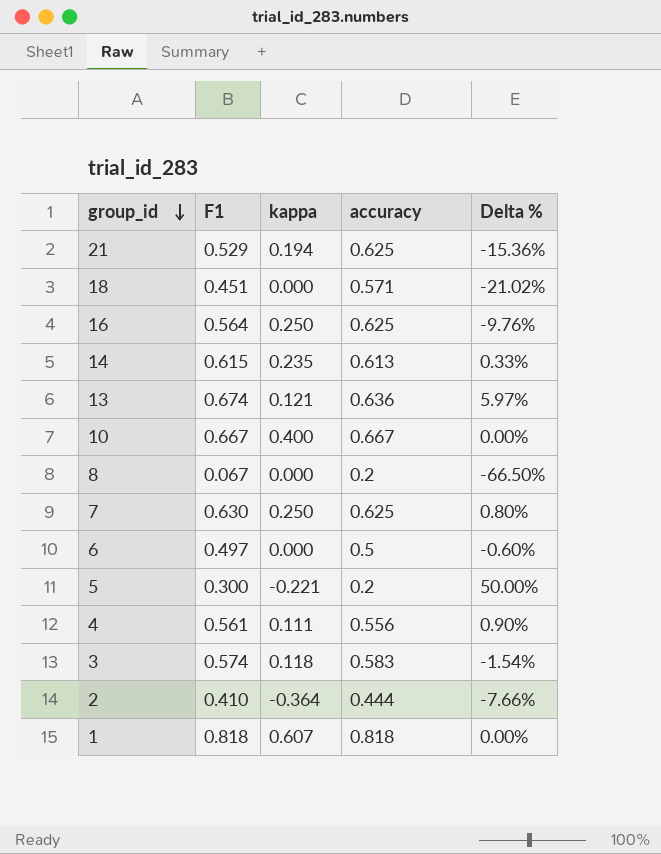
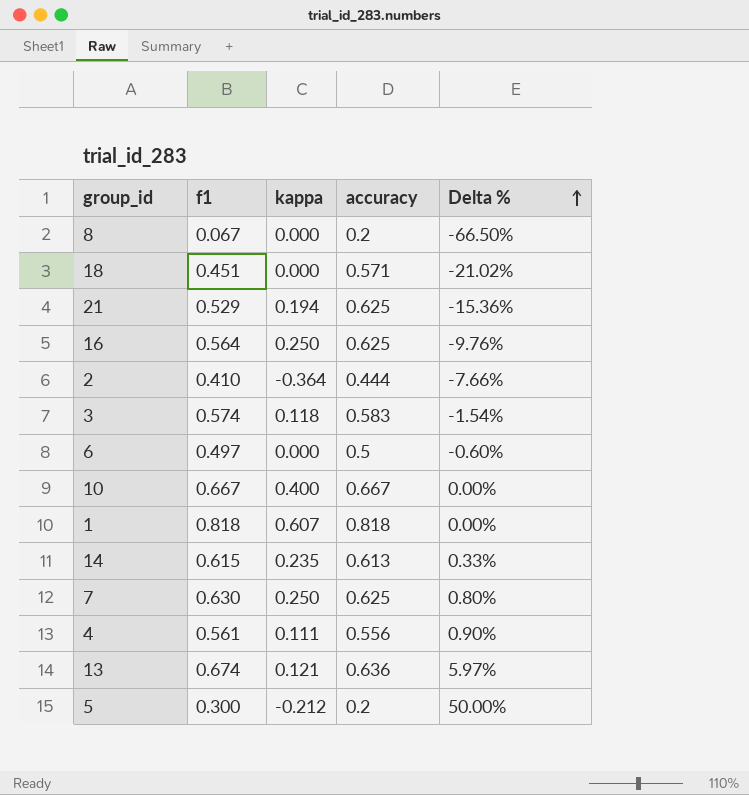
row order: group_id descending -> Delta % ascending
column name: F1 -> f1
5 | kappa: -0.221 -> -0.212

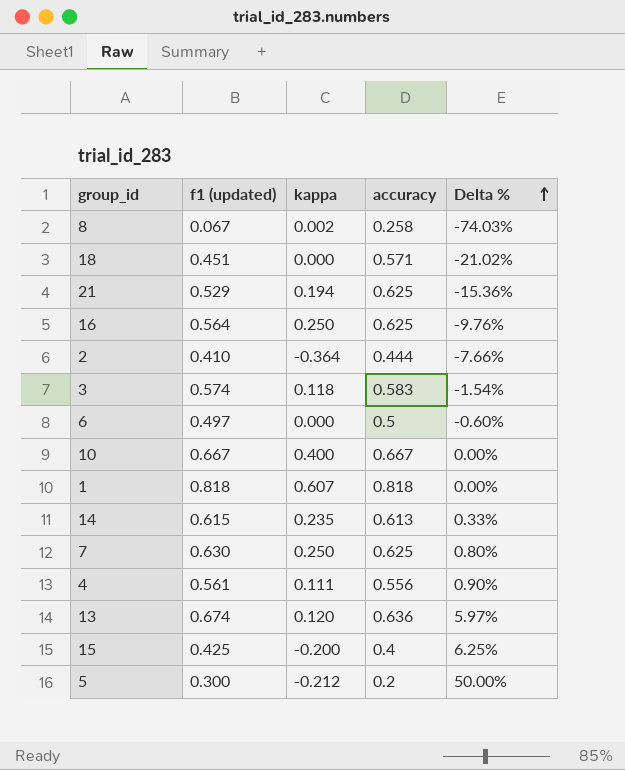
column name: f1 -> f1 (updated)
8 | kappa: 0.000 -> 0.002
8 | accuracy: 0.2 -> 0.258
8 | Delta %: -66.50% -> -74.03%
13 | kappa: 0.121 -> 0.120
row 15: none -> 0.425 | -0.200 | 0.4 | 6.25%

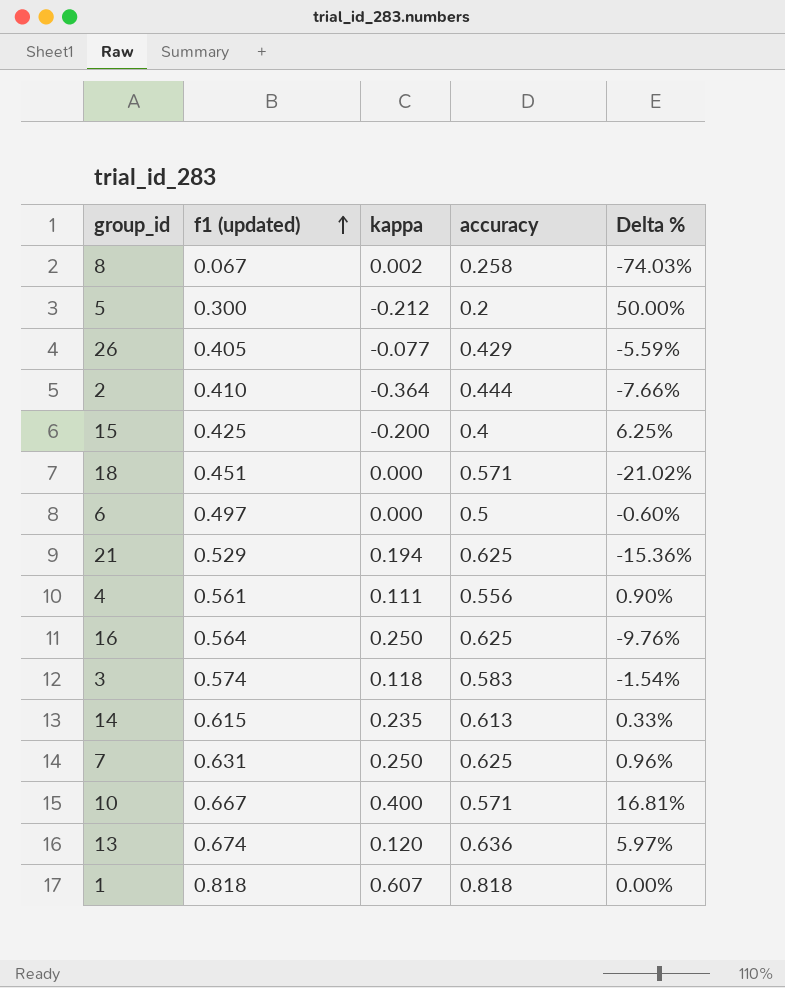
row order: Delta % ascending -> f1 (updated) ascending
row 26: none -> 0.405 | -0.077 | 0.429 | -5.59%
7 | f1 (updated): 0.630 -> 0.631
7 | Delta %: 0.80% -> 0.96%
10 | accuracy: 0.667 -> 0.571
10 | Delta %: 0.00% -> 16.81%

